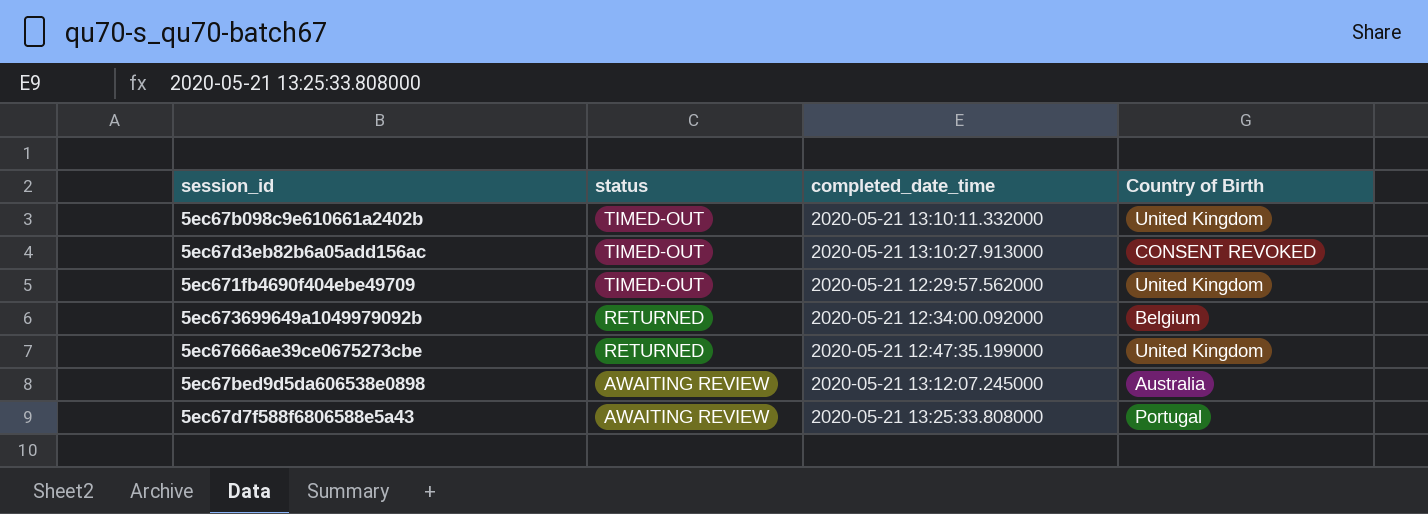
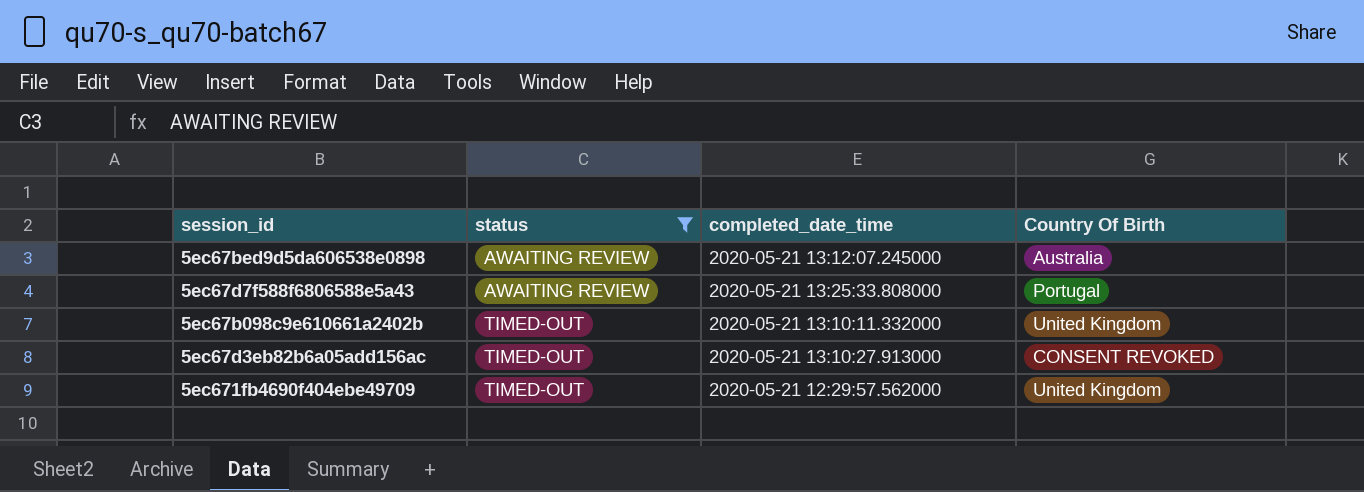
filter: none -> status != RETURNED
row order: status descending -> status ascending
column name: Country of Birth -> Country Of Birth

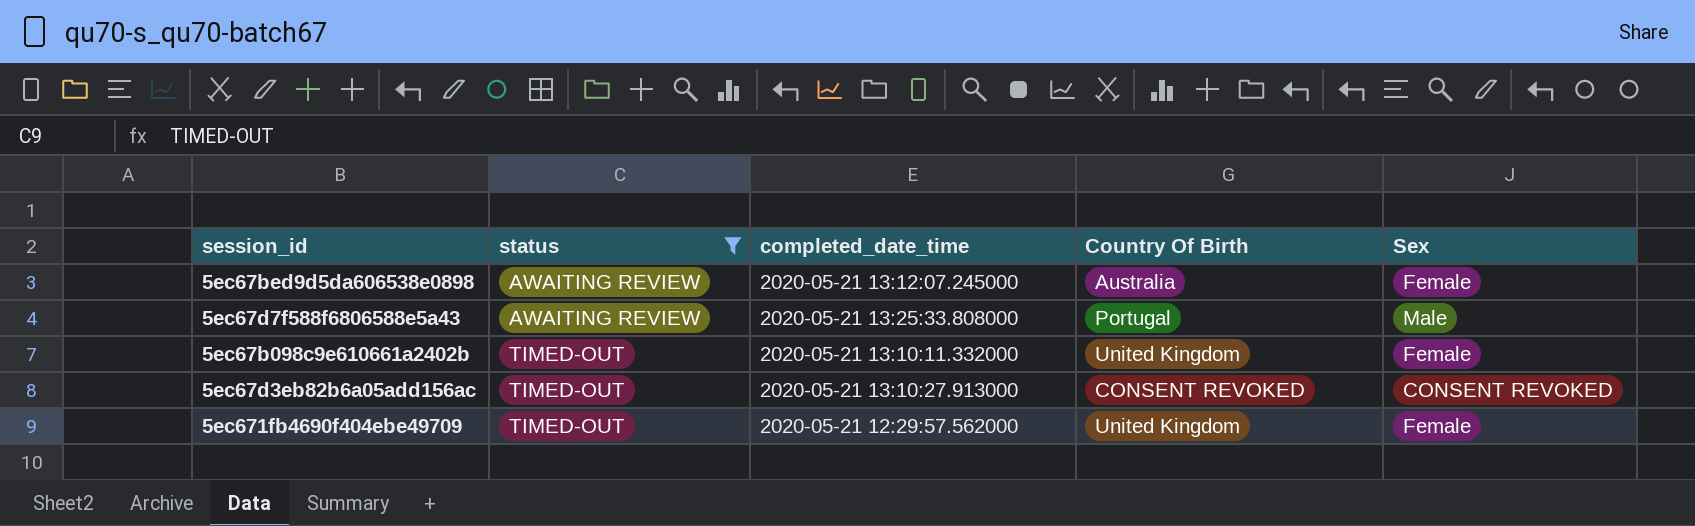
column Sex | position: none -> 5

